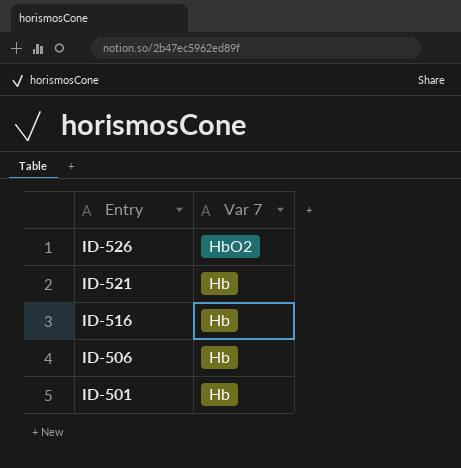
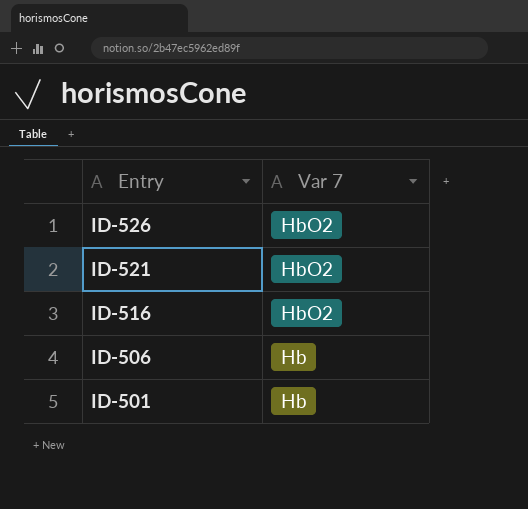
ID-521 | Var 7: Hb -> HbO2
ID-516 | Var 7: Hb -> HbO2

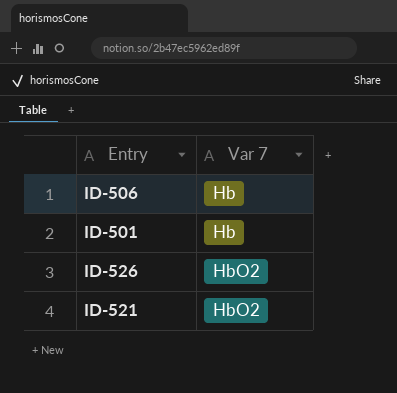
row order: Entry descending -> Var 7 ascending
row ID-516: HbO2 -> none

